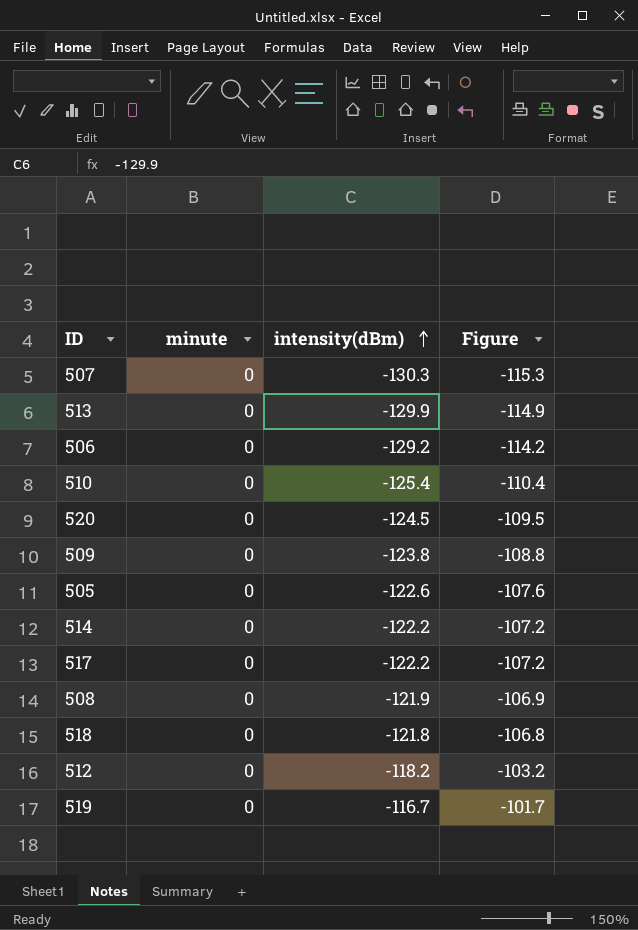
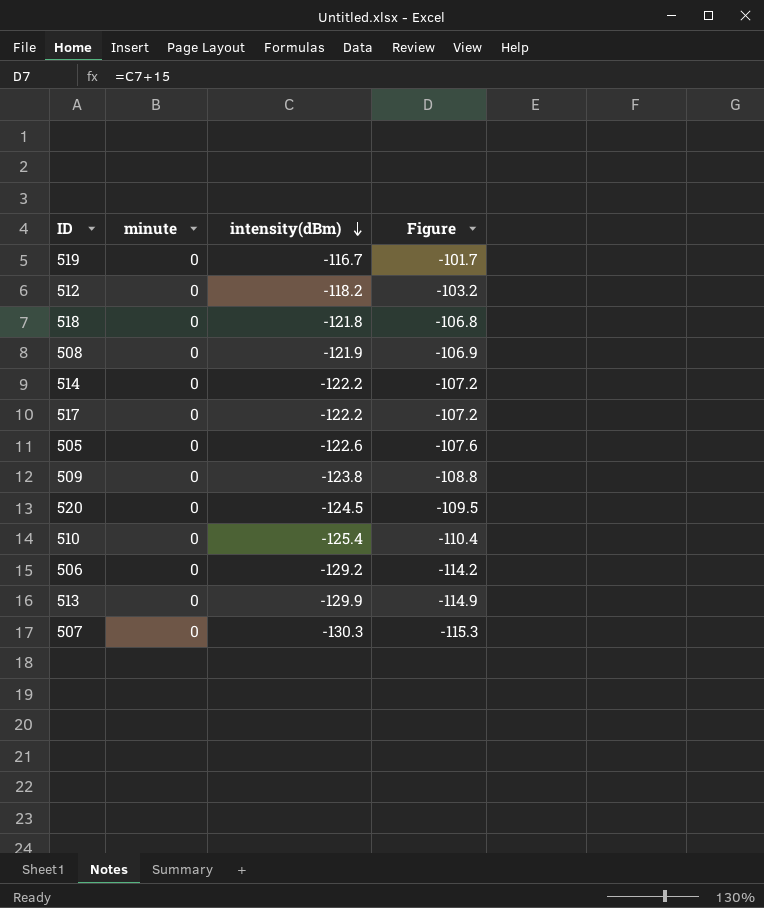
row order: intensity(dBm) ascending -> intensity(dBm) descending

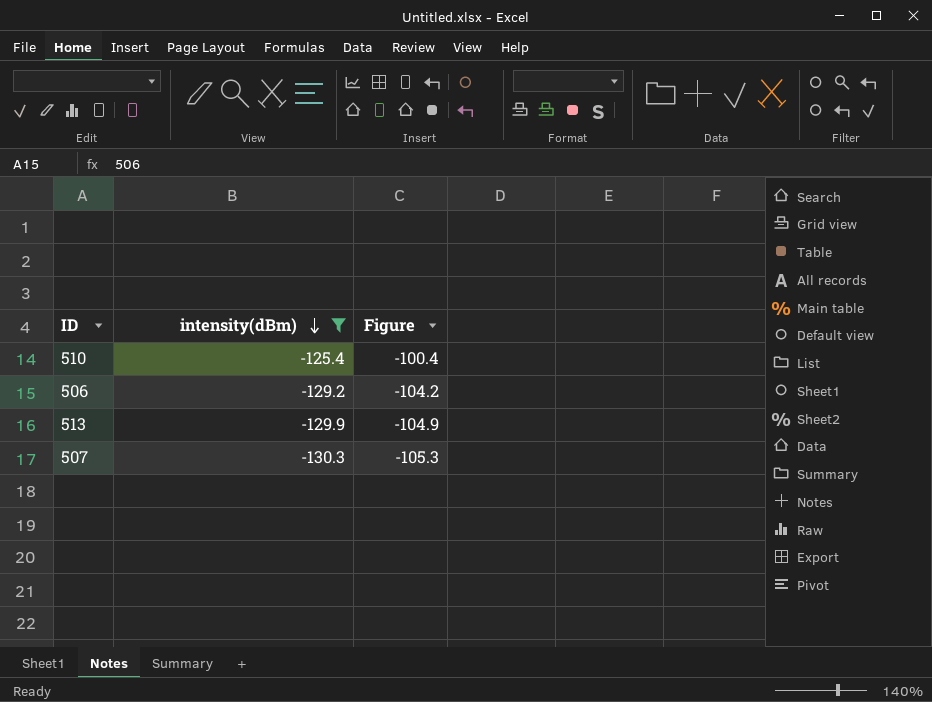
filter: none -> intensity(dBm) <= -125.4
column minute | position: 2 -> none
column Figure | formula: [intensity(dBm)] + 15 -> [intensity(dBm)] + 25

